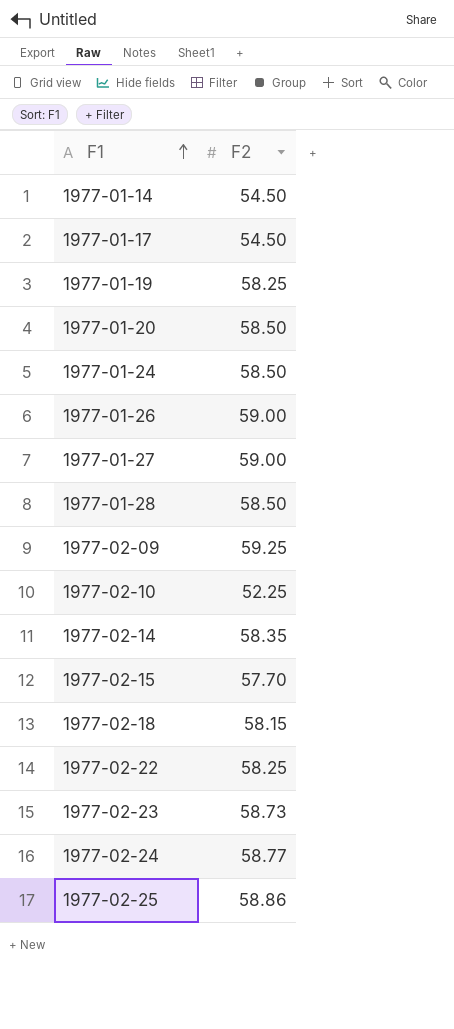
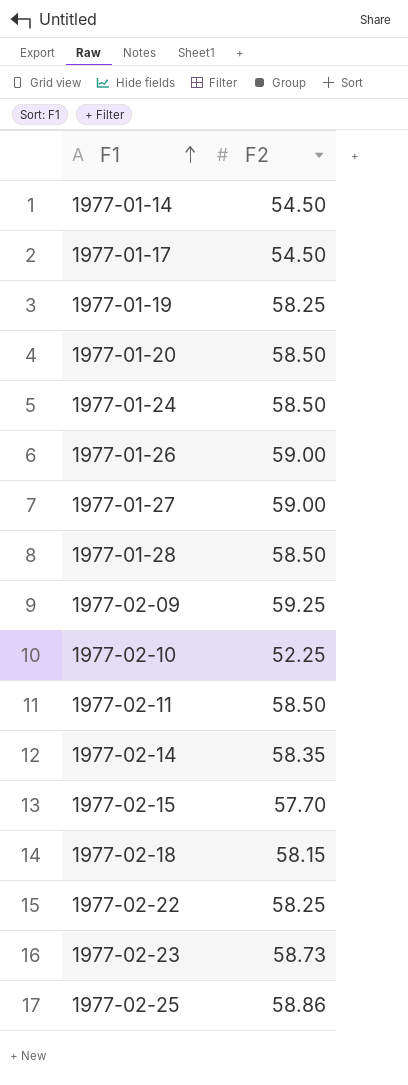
row 1977-02-24: 58.77 -> none
row 1977-02-11: none -> 58.50

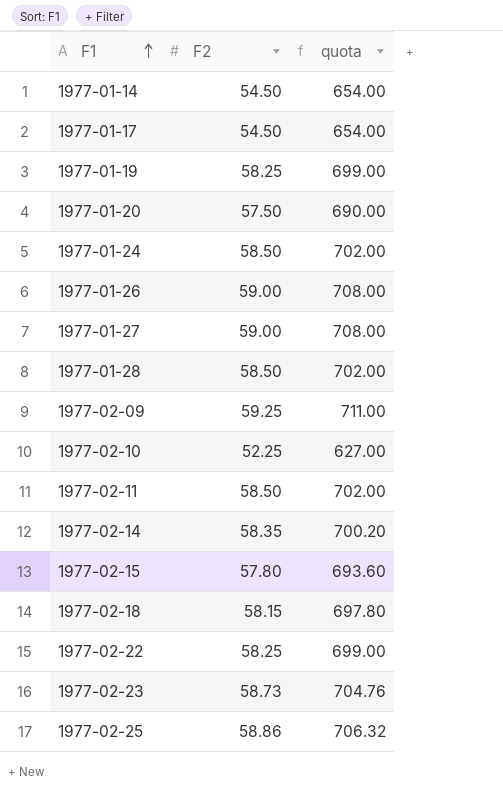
column quota | formula: none -> [F2] * 12
1977-01-20 | F2: 58.50 -> 57.50
1977-02-15 | F2: 57.70 -> 57.80

